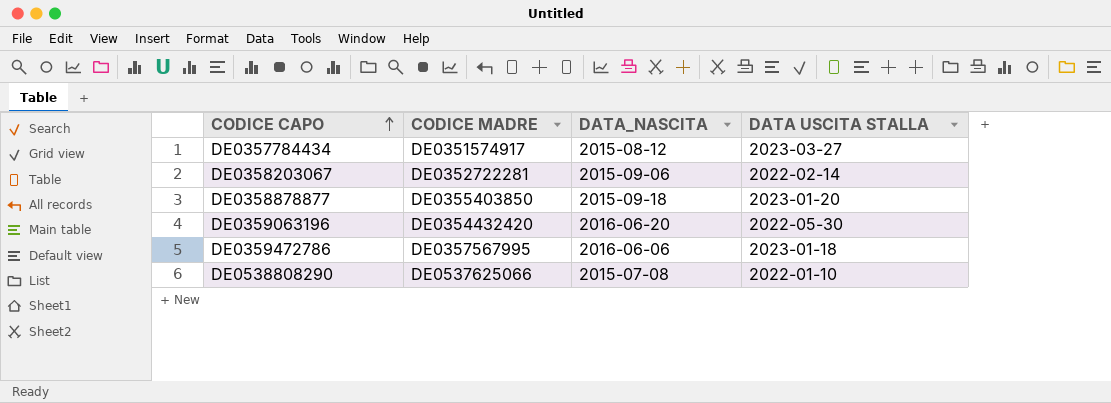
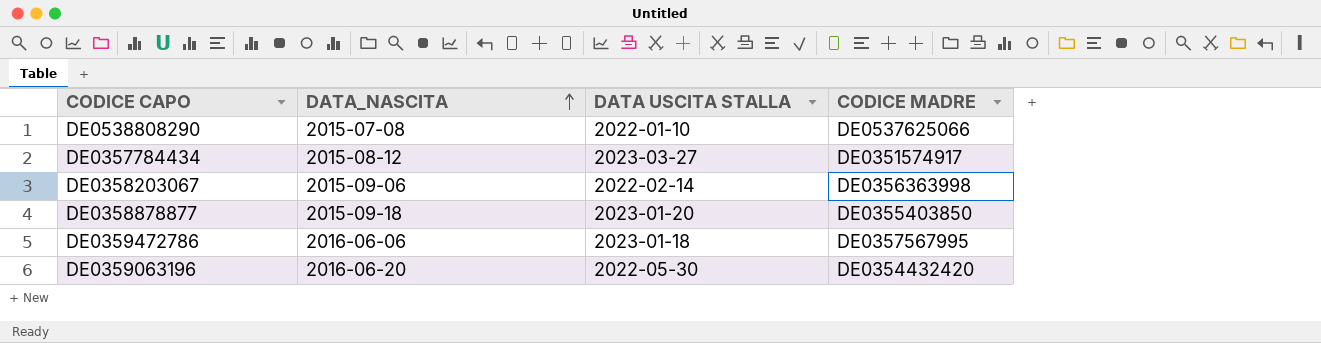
row order: CODICE CAPO ascending -> DATA_NASCITA ascending
column CODICE MADRE | position: 2 -> 4
DE0358203067 | CODICE MADRE: DE0352722281 -> DE0356363998

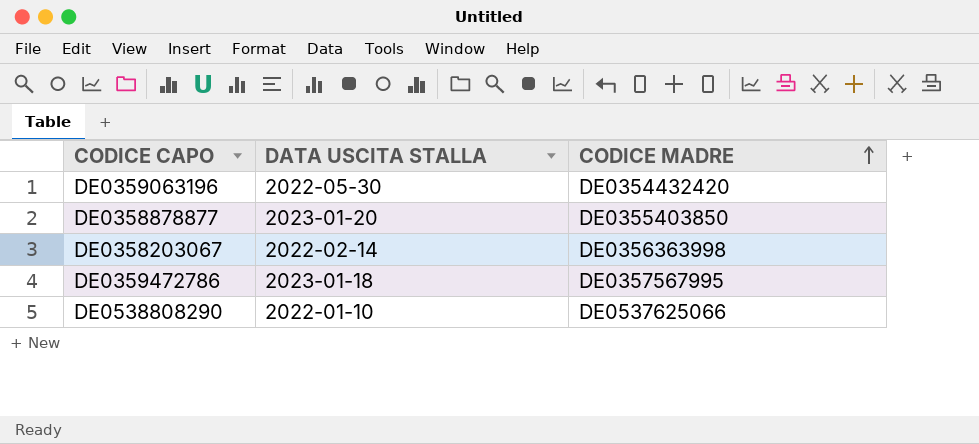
row order: DATA_NASCITA ascending -> CODICE MADRE ascending
column DATA_NASCITA | position: 2 -> none
row DE0357784434: 2015-08-12 | 2023-03-27 | DE0351574917 -> none

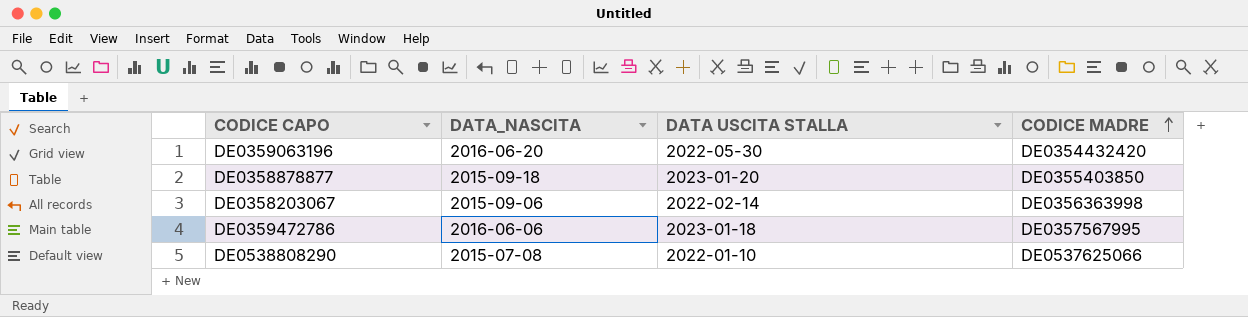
column DATA_NASCITA | position: none -> 2

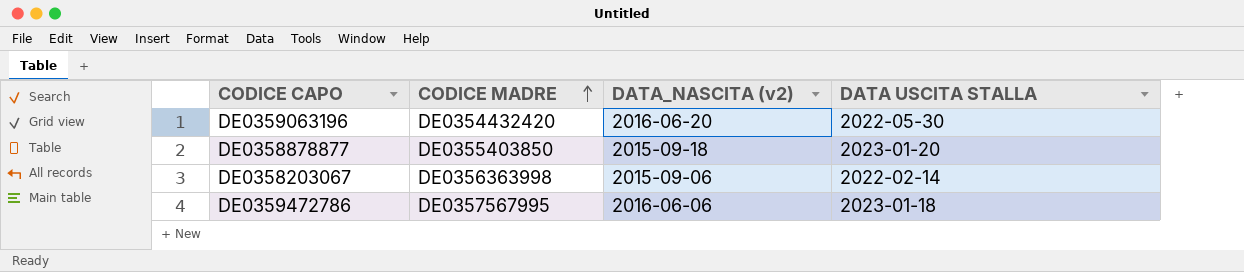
column CODICE MADRE | position: 4 -> 2
column name: DATA_NASCITA -> DATA_NASCITA (v2)
row DE0538808290: 2015-07-08 | 2022-01-10 | DE0537625066 -> none

